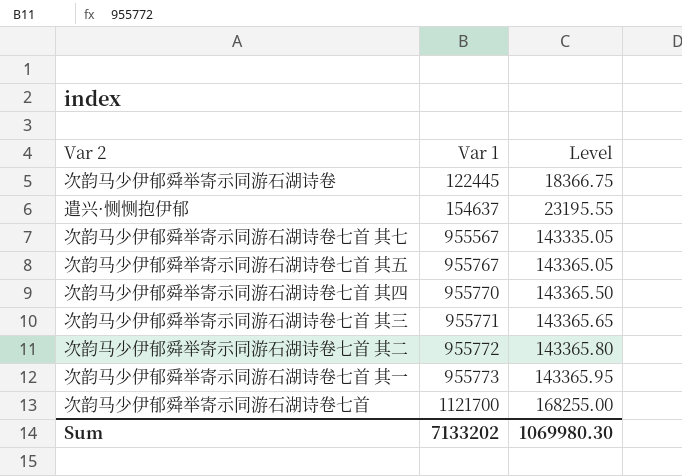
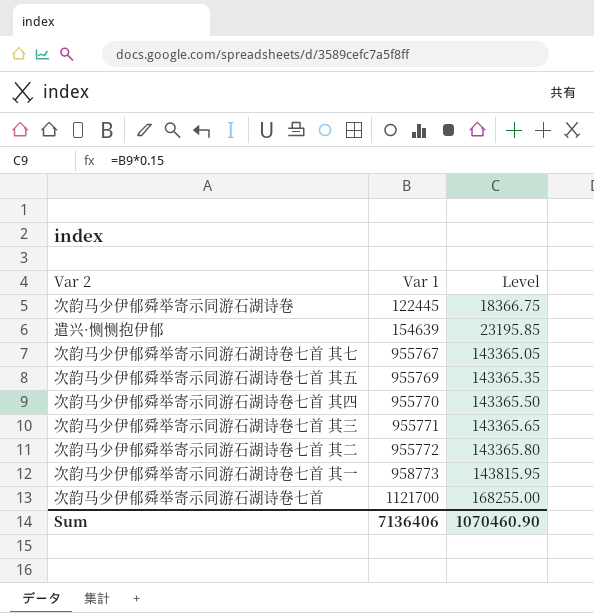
遣兴·恻恻抱伊郁 | Var 1: 154637 -> 154639
遣兴·恻恻抱伊郁 | Level: 23195.55 -> 23195.85
次韵马少伊郁舜举寄示同游石湖诗卷七首 其七 | Var 1: 955567 -> 955767
次韵马少伊郁舜举寄示同游石湖诗卷七首 其七 | Level: 143335.05 -> 143365.05
次韵马少伊郁舜举寄示同游石湖诗卷七首 其五 | Var 1: 955767 -> 955769
次韵马少伊郁舜举寄示同游石湖诗卷七首 其五 | Level: 143365.05 -> 143365.35
次韵马少伊郁舜举寄示同游石湖诗卷七首 其一 | Var 1: 955773 -> 958773
次韵马少伊郁舜举寄示同游石湖诗卷七首 其一 | Level: 143365.95 -> 143815.95
Sum | Var 1: 7133202 -> 7136406
Sum | Level: 1069980.30 -> 1070460.90

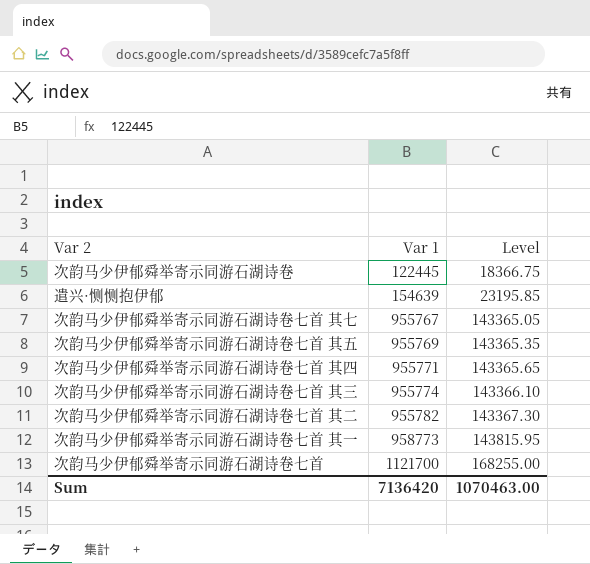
次韵马少伊郁舜举寄示同游石湖诗卷七首 其四 | Var 1: 955770 -> 955771
次韵马少伊郁舜举寄示同游石湖诗卷七首 其四 | Level: 143365.50 -> 143365.65
次韵马少伊郁舜举寄示同游石湖诗卷七首 其三 | Var 1: 955771 -> 955774
次韵马少伊郁舜举寄示同游石湖诗卷七首 其三 | Level: 143365.65 -> 143366.10
次韵马少伊郁舜举寄示同游石湖诗卷七首 其二 | Var 1: 955772 -> 955782
次韵马少伊郁舜举寄示同游石湖诗卷七首 其二 | Level: 143365.80 -> 143367.30
Sum | Var 1: 7136406 -> 7136420
Sum | Level: 1070460.90 -> 1070463.00

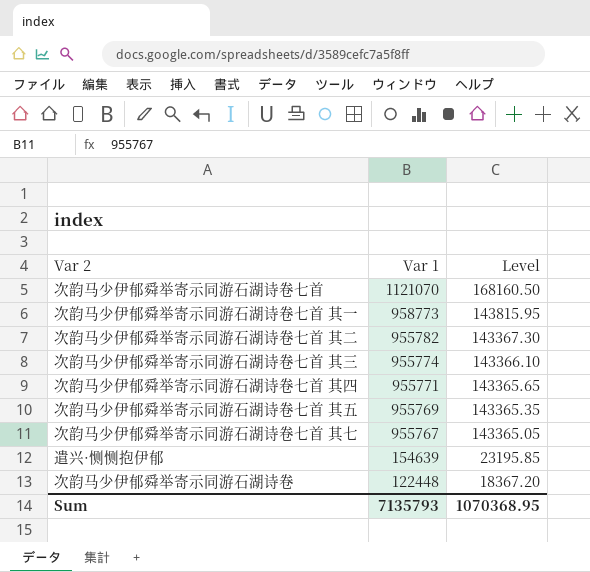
row order: Var 1 ascending -> Var 1 descending
次韵马少伊郁舜举寄示同游石湖诗卷七首 | Var 1: 1121700 -> 1121070
次韵马少伊郁舜举寄示同游石湖诗卷七首 | Level: 168255.00 -> 168160.50
次韵马少伊郁舜举寄示同游石湖诗卷 | Var 1: 122445 -> 122448
次韵马少伊郁舜举寄示同游石湖诗卷 | Level: 18366.75 -> 18367.20
Sum | Var 1: 7136420 -> 7135793
Sum | Level: 1070463.00 -> 1070368.95

